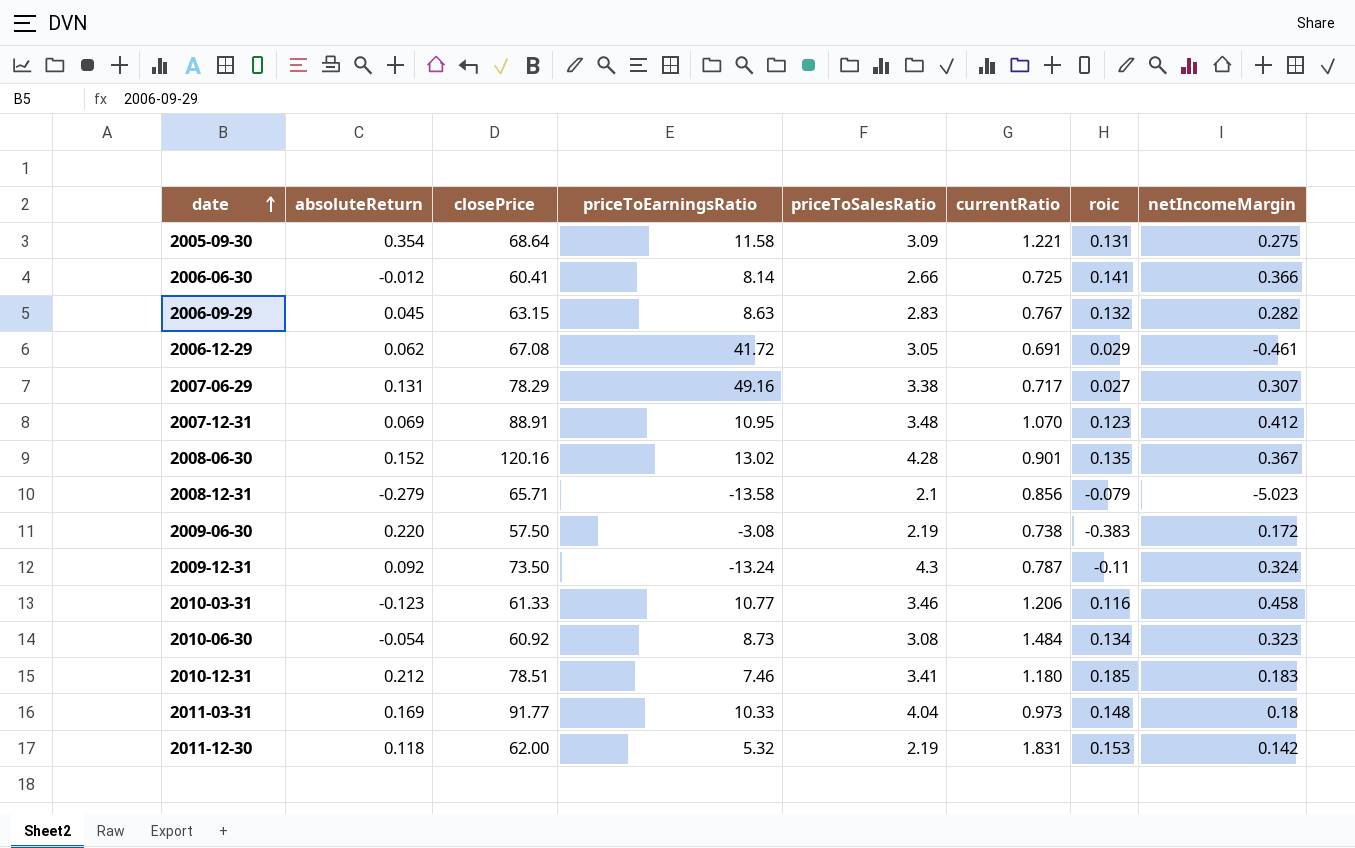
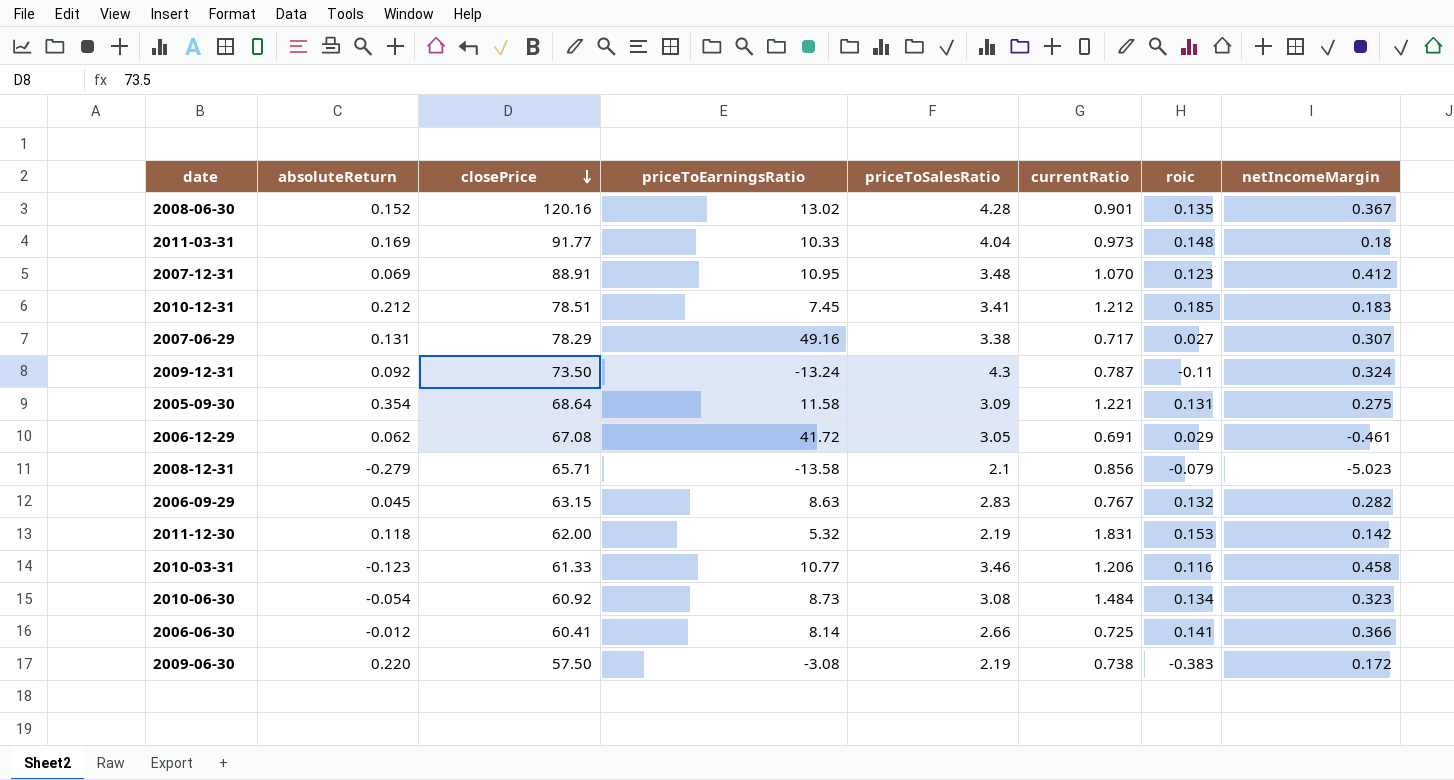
row order: date ascending -> closePrice descending
2010-12-31 | priceToEarningsRatio: 7.46 -> 7.45
2010-12-31 | currentRatio: 1.180 -> 1.212

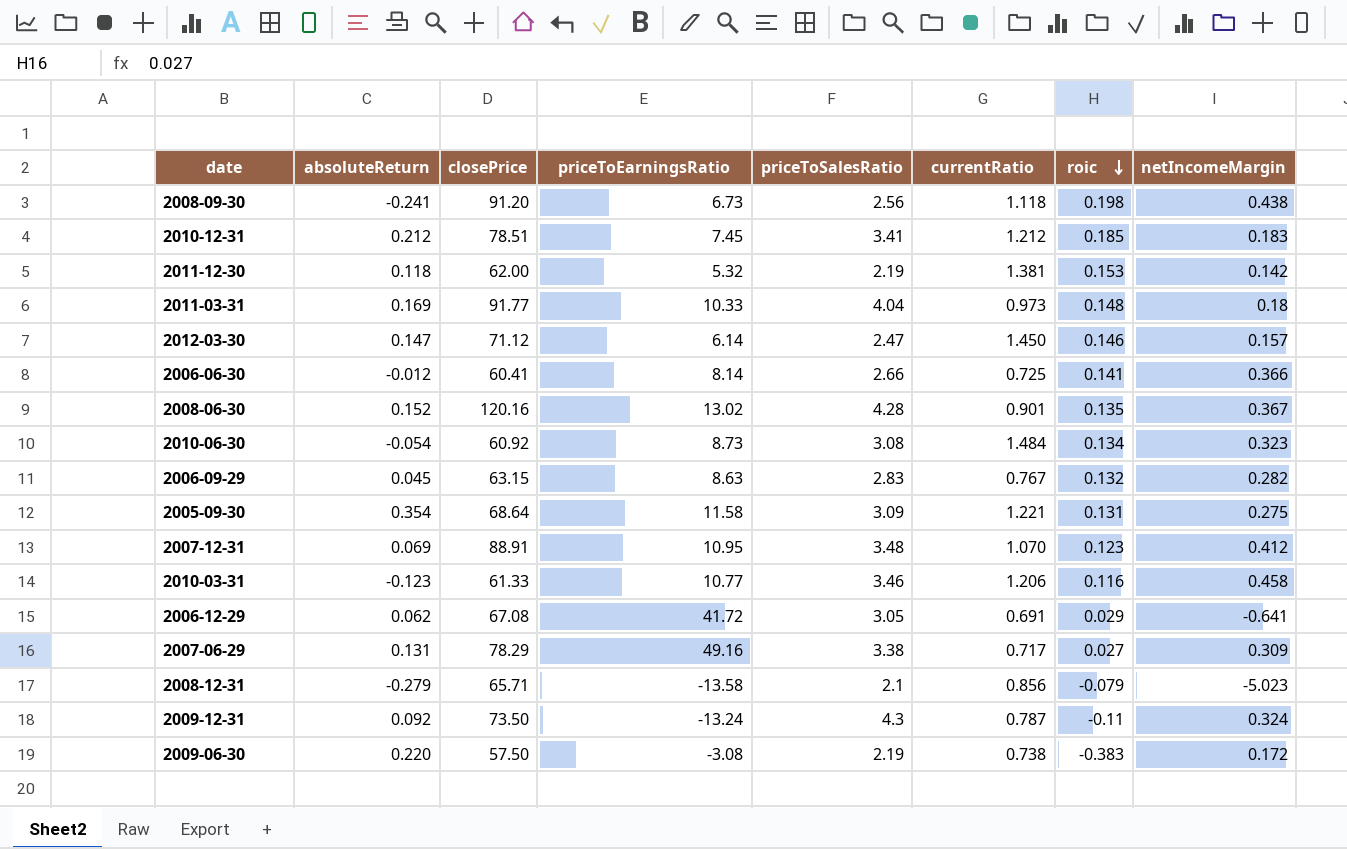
row order: closePrice descending -> roic descending
row 2008-09-30: none -> -0.241 | 91.20 | 6.73 | 2.56 | 1.118 | 0.198 | 0.438
2011-12-30 | currentRatio: 1.831 -> 1.381
row 2012-03-30: none -> 0.147 | 71.12 | 6.14 | 2.47 | 1.450 | 0.146 | 0.157
2006-12-29 | netIncomeMargin: -0.461 -> -0.641
2007-06-29 | netIncomeMargin: 0.307 -> 0.309

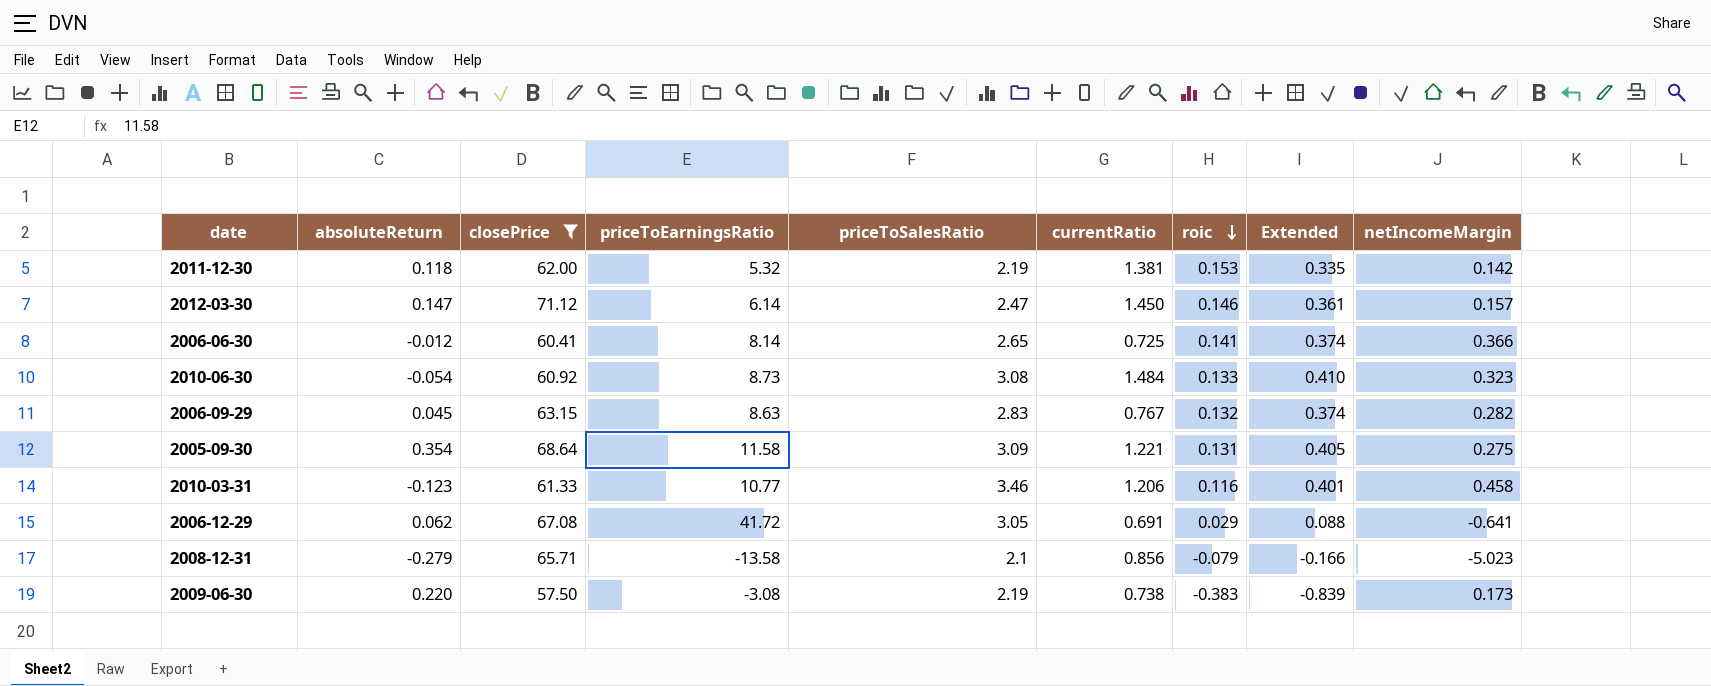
filter: none -> closePrice <= 71.12
column Extended | formula: none -> [priceToSalesRatio] * [roic]
2006-06-30 | priceToSalesRatio: 2.66 -> 2.65
2010-06-30 | roic: 0.134 -> 0.133
2009-06-30 | netIncomeMargin: 0.172 -> 0.173

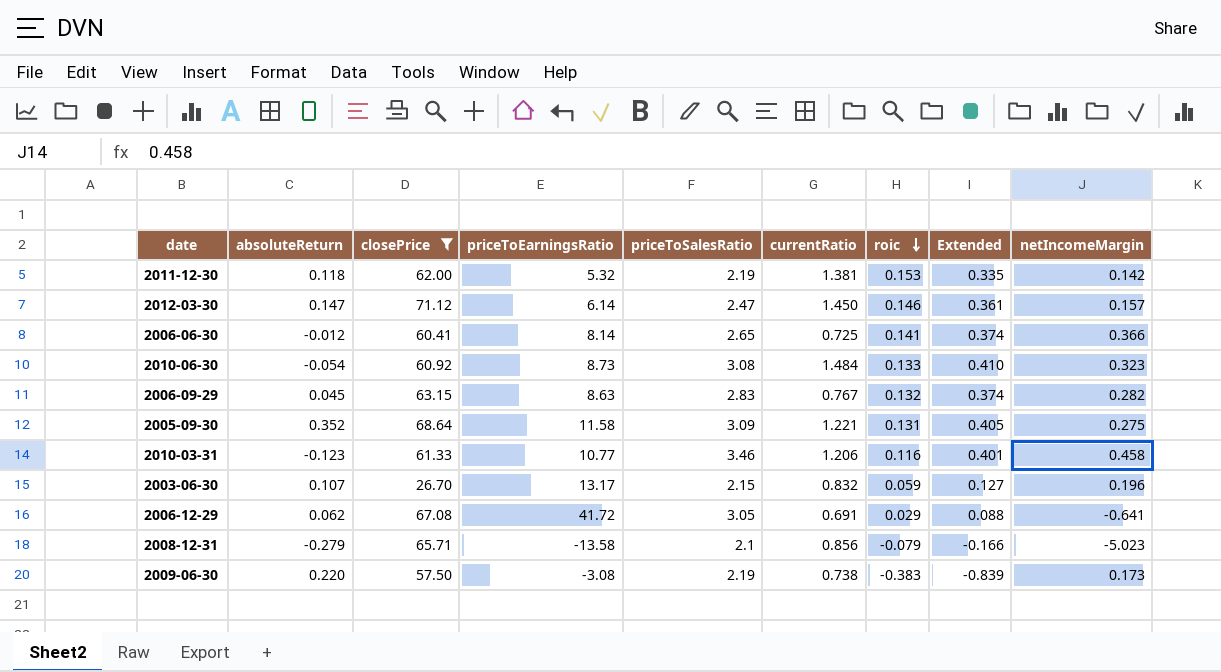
2005-09-30 | absoluteReturn: 0.354 -> 0.352
row 2003-06-30: none -> 0.107 | 26.70 | 13.17 | 2.15 | 0.832 | 0.059 | 0.127 | 0.196

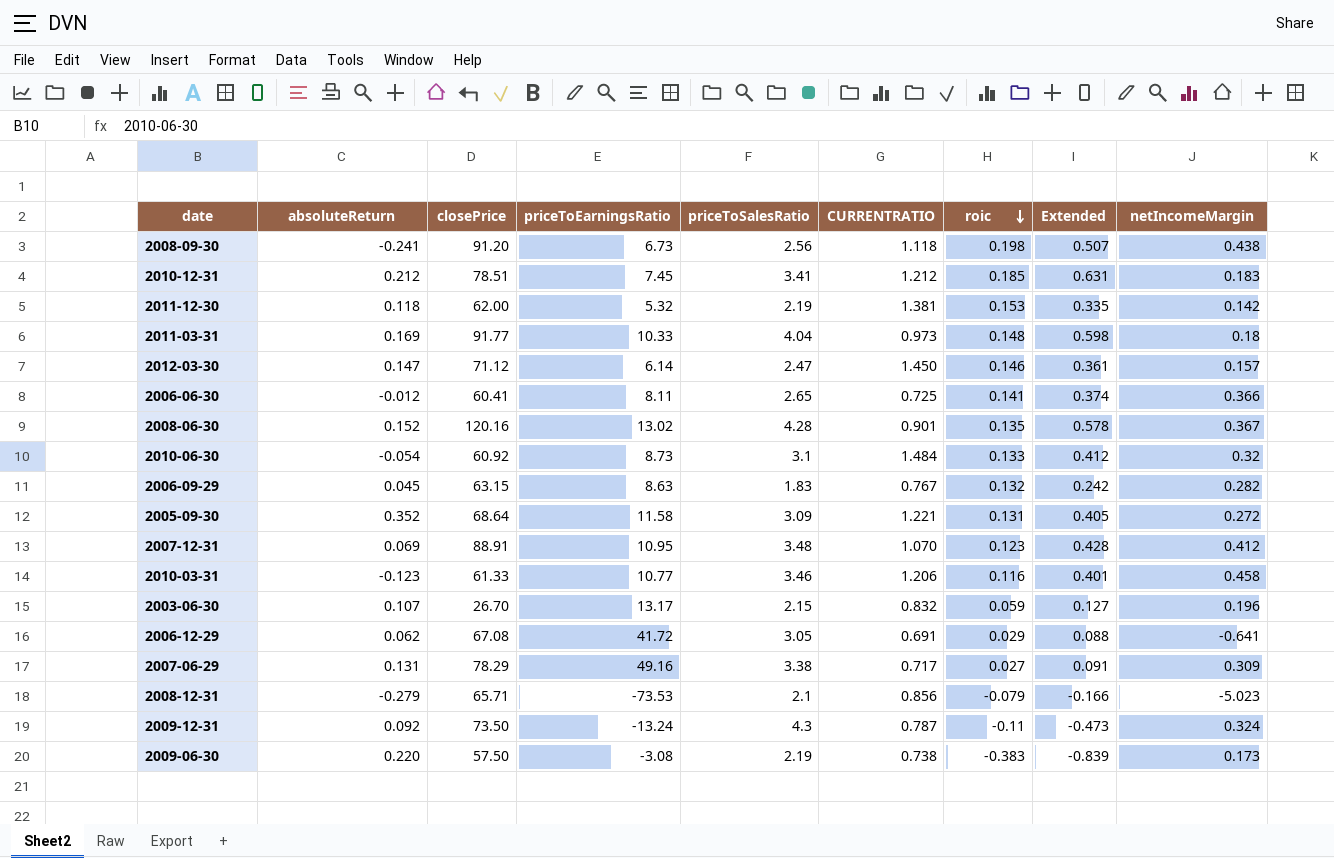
filter: closePrice <= 71.12 -> none
column name: currentRatio -> CURRENTRATIO
2006-06-30 | priceToEarningsRatio: 8.14 -> 8.11
2010-06-30 | priceToSalesRatio: 3.08 -> 3.1
2010-06-30 | Extended: 0.410 -> 0.412
2010-06-30 | netIncomeMargin: 0.323 -> 0.32
2006-09-29 | priceToSalesRatio: 2.83 -> 1.83
2006-09-29 | Extended: 0.374 -> 0.242
2005-09-30 | netIncomeMargin: 0.275 -> 0.272
2008-12-31 | priceToEarningsRatio: -13.58 -> -73.53

